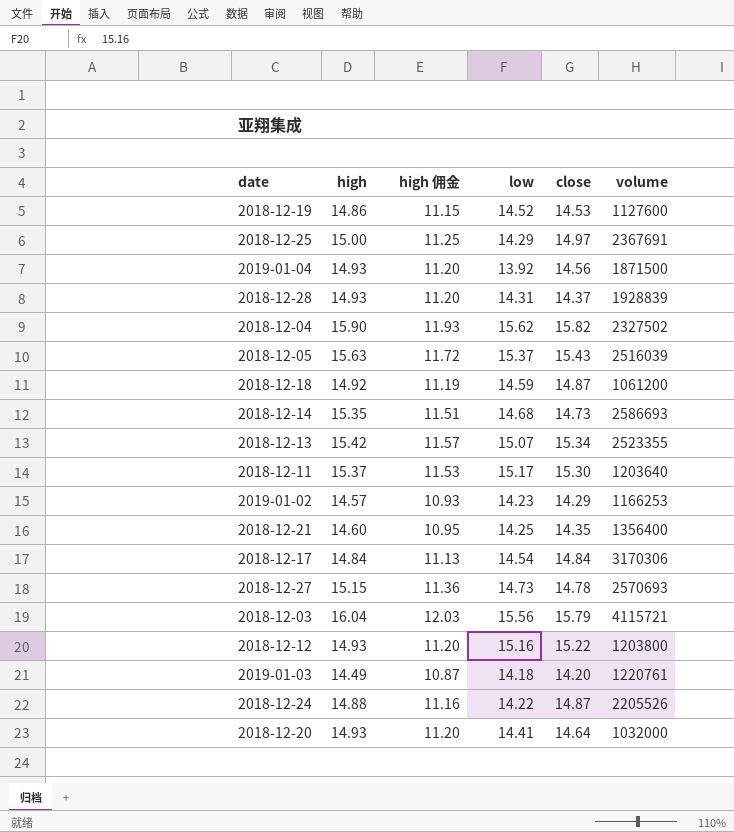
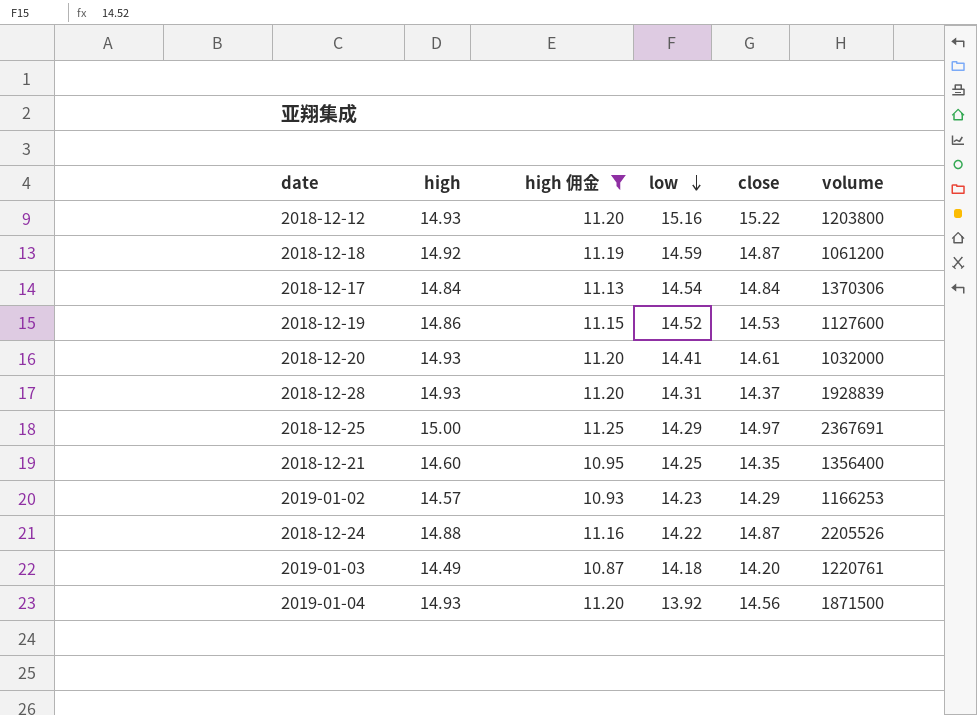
filter: none -> high 佣金 <= 11.25
row order: none -> low descending
2018-12-17 | volume: 3170306 -> 1370306
2018-12-20 | close: 14.64 -> 14.61

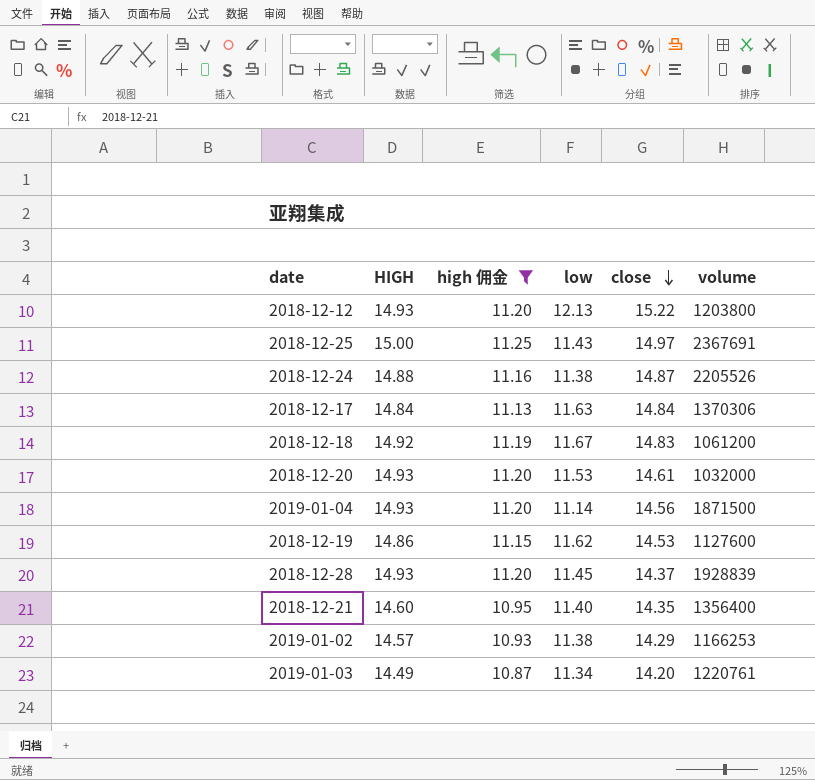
row order: low descending -> close descending
column name: high -> HIGH
2018-12-12 | low: 15.16 -> 12.13
2018-12-25 | low: 14.29 -> 11.43
2018-12-24 | low: 14.22 -> 11.38
2018-12-17 | low: 14.54 -> 11.63
2018-12-18 | low: 14.59 -> 11.67
2018-12-18 | close: 14.87 -> 14.83
2018-12-20 | low: 14.41 -> 11.53
2019-01-04 | low: 13.92 -> 11.14
2018-12-19 | low: 14.52 -> 11.62
2018-12-28 | low: 14.31 -> 11.45
2018-12-21 | low: 14.25 -> 11.40
2019-01-02 | low: 14.23 -> 11.38
2019-01-03 | low: 14.18 -> 11.34

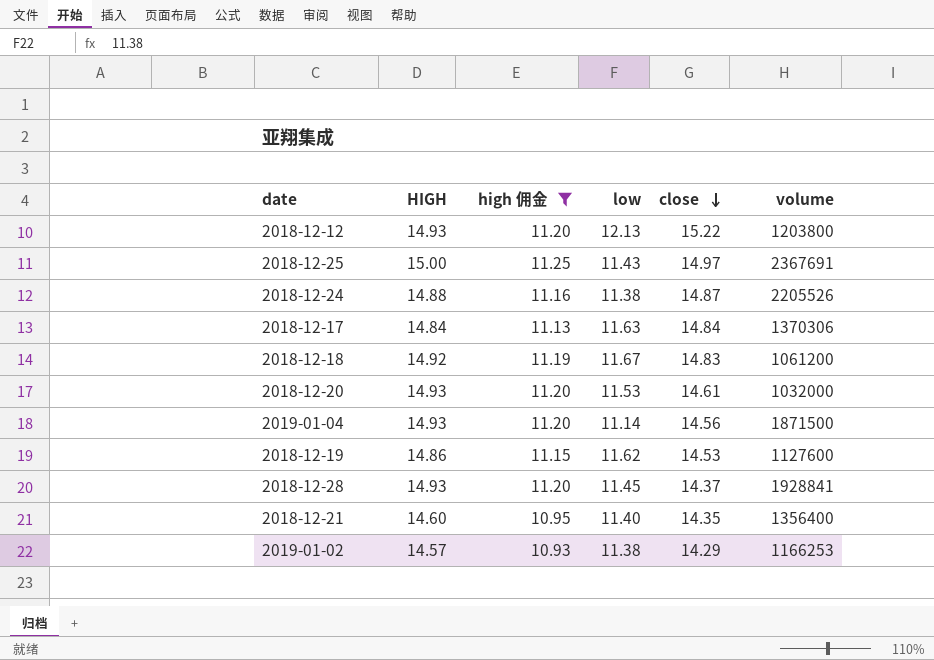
row 2019-01-03: 14.49 | 10.87 | 11.34 | 14.20 | 1220761 -> none
2018-12-28 | volume: 1928839 -> 1928841

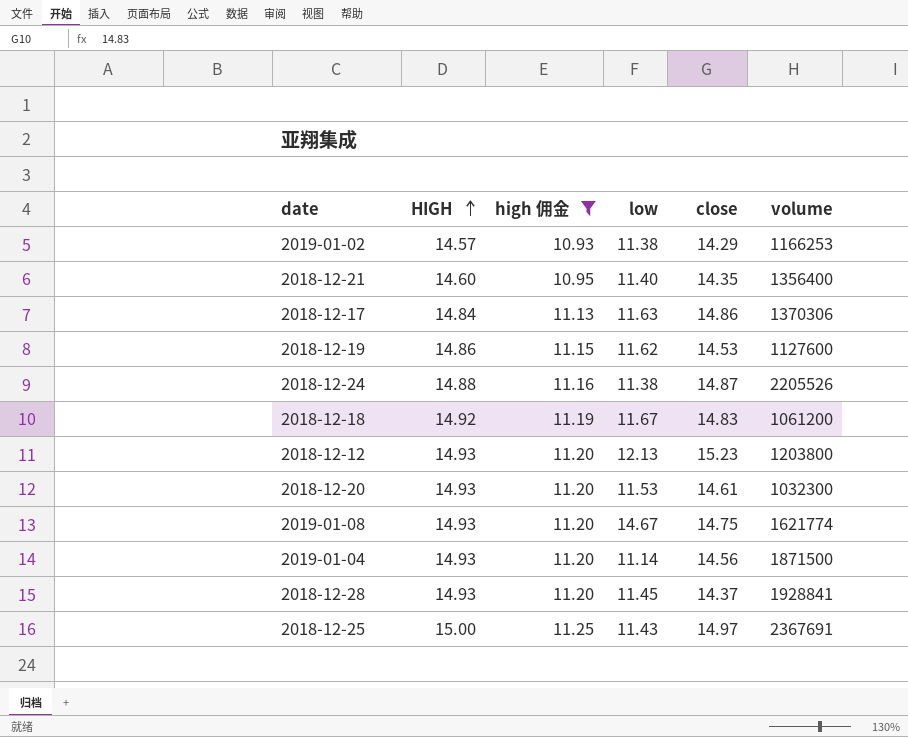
row order: close descending -> HIGH ascending
2018-12-17 | close: 14.84 -> 14.86
2018-12-12 | close: 15.22 -> 15.23
2018-12-20 | volume: 1032000 -> 1032300
row 2019-01-08: none -> 14.93 | 11.20 | 14.67 | 14.75 | 1621774

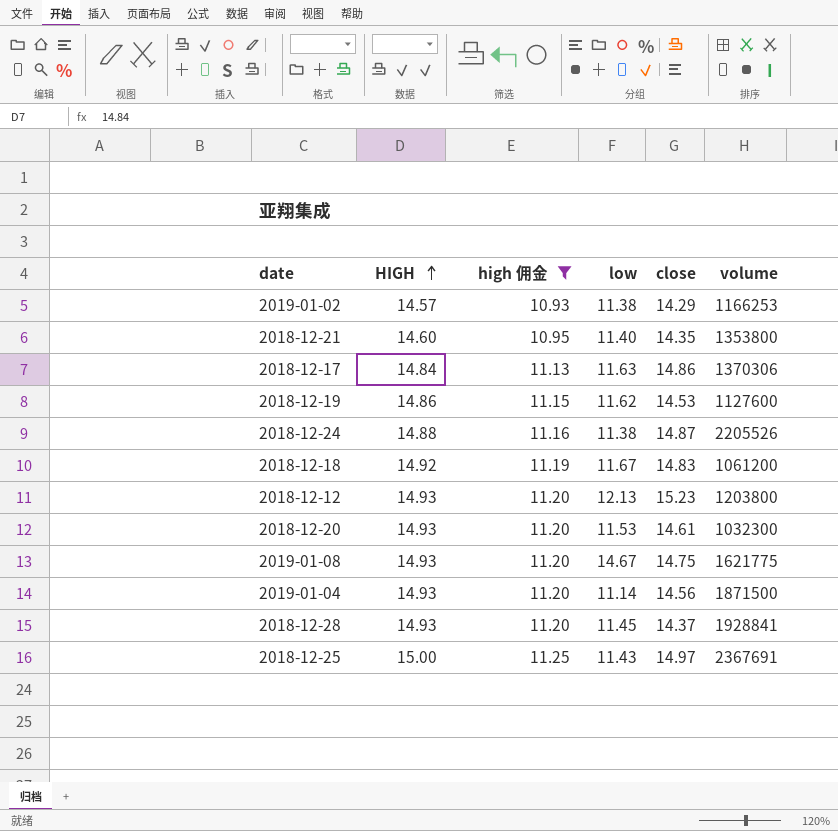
2018-12-21 | volume: 1356400 -> 1353800
2019-01-08 | volume: 1621774 -> 1621775

